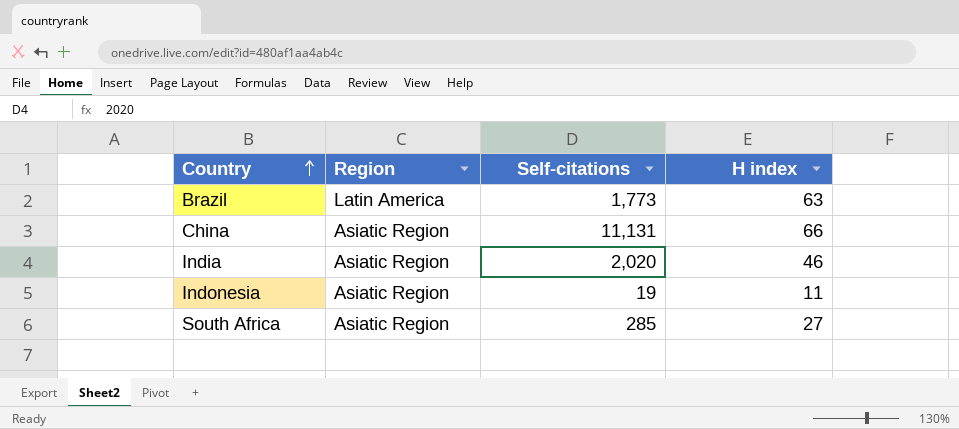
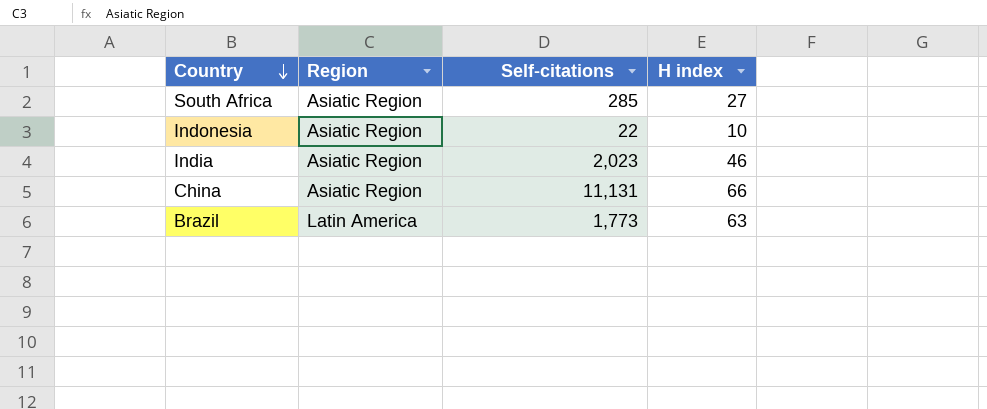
row order: Country ascending -> Country descending
Indonesia | Self-citations: 19 -> 22
Indonesia | H index: 11 -> 10
India | Self-citations: 2,020 -> 2,023

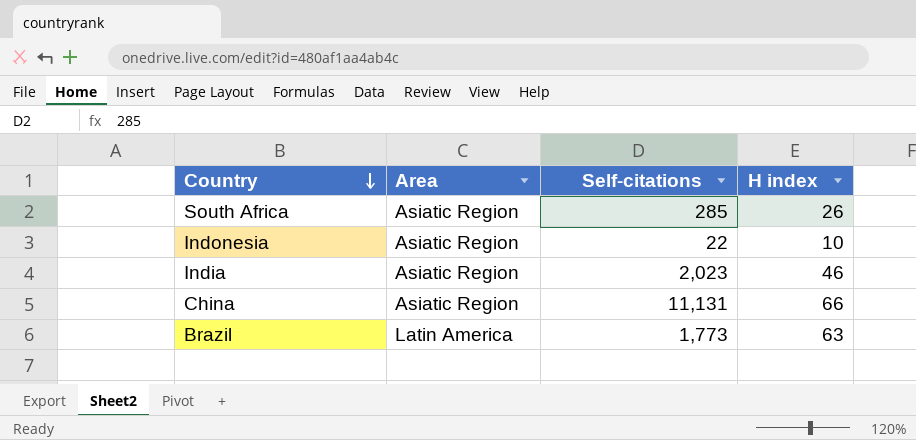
column name: Region -> Area
South Africa | H index: 27 -> 26

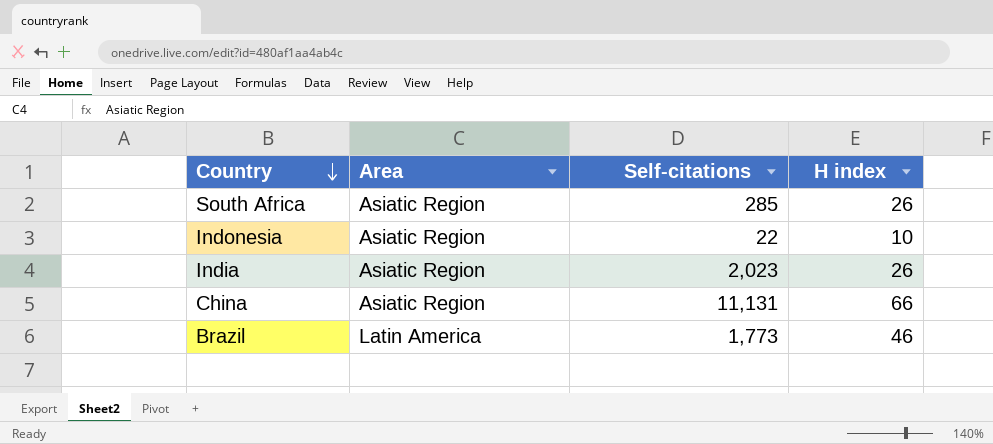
India | H index: 46 -> 26
Brazil | H index: 63 -> 46

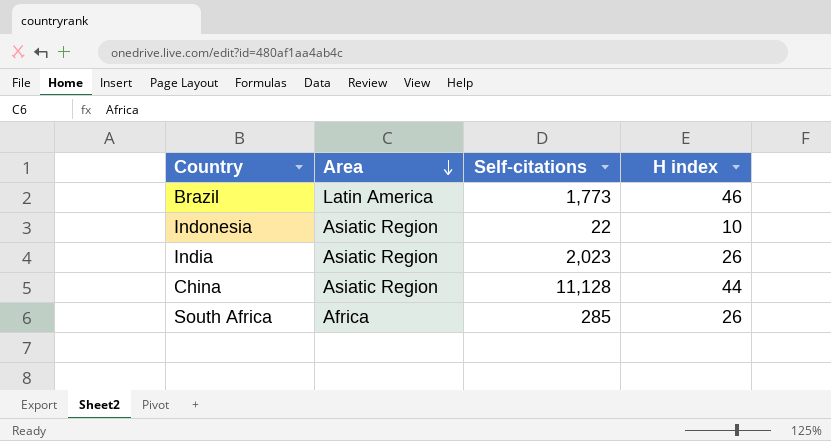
row order: Country descending -> Area descending
China | Self-citations: 11,131 -> 11,128
China | H index: 66 -> 44
South Africa | Area: Asiatic Region -> Africa

